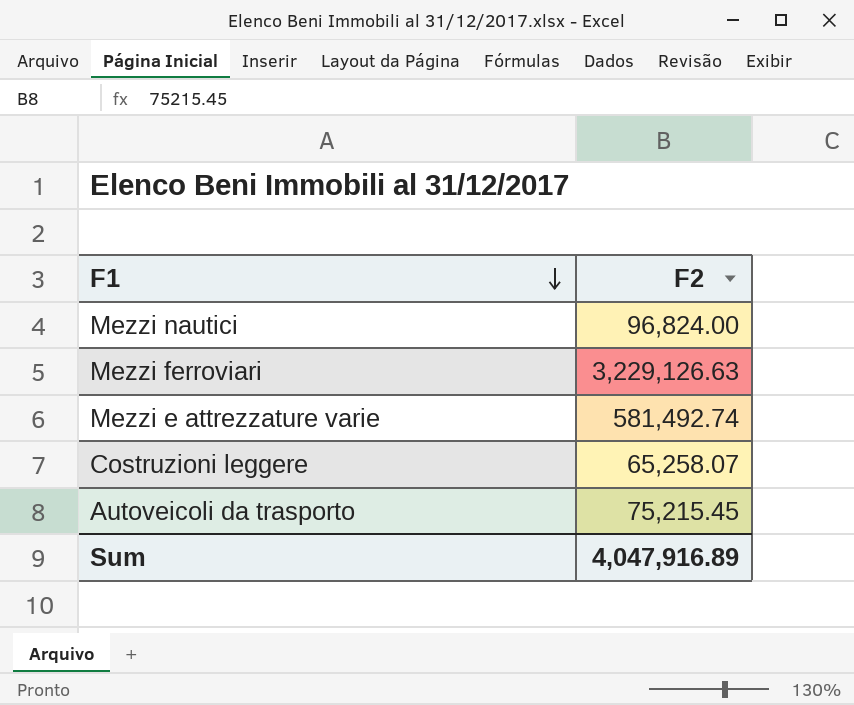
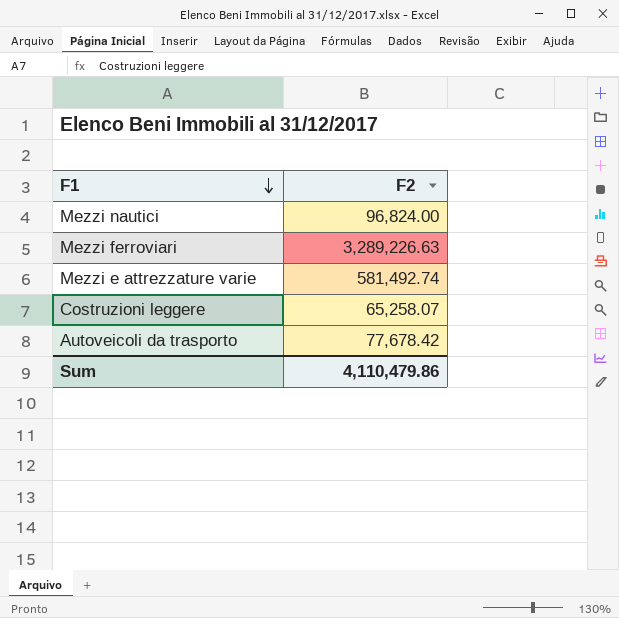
Mezzi ferroviari | F2: 3,229,126.63 -> 3,289,226.63
Autoveicoli da trasporto | F2: 75,215.45 -> 77,678.42
Sum | F2: 4,047,916.89 -> 4,110,479.86

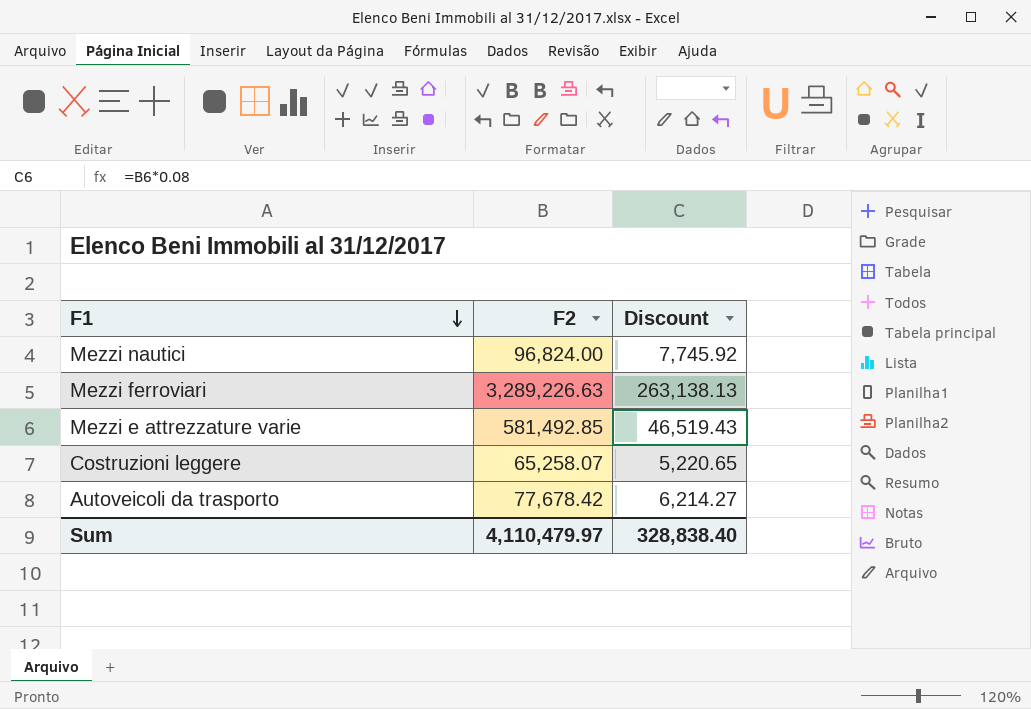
column Discount | formula: none -> [F2] * 0.08
Mezzi e attrezzature varie | F2: 581,492.74 -> 581,492.85
Sum | F2: 4,110,479.86 -> 4,110,479.97

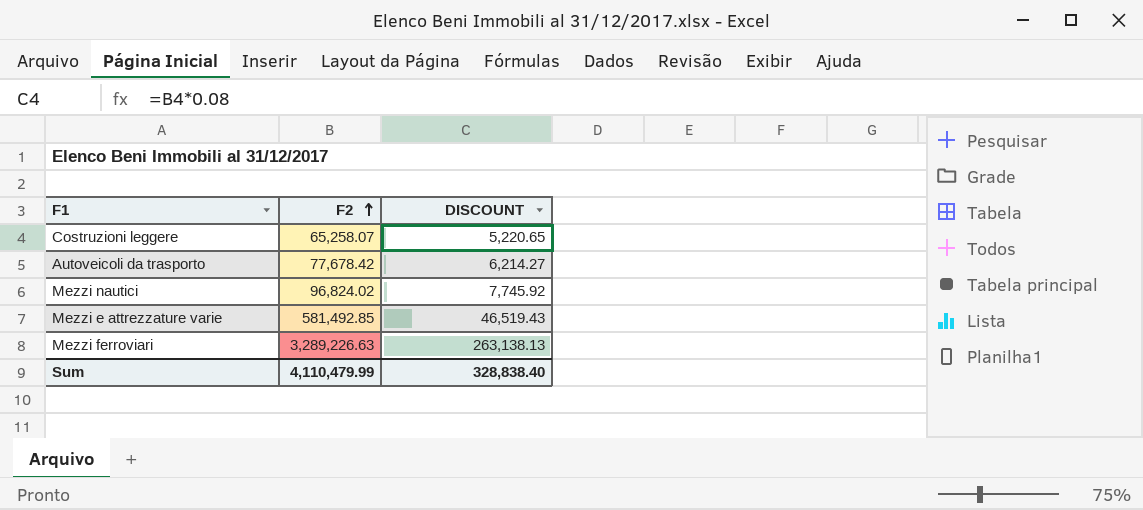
row order: F1 descending -> F2 ascending
column name: Discount -> DISCOUNT
Mezzi nautici | F2: 96,824.00 -> 96,824.02
Sum | F2: 4,110,479.97 -> 4,110,479.99

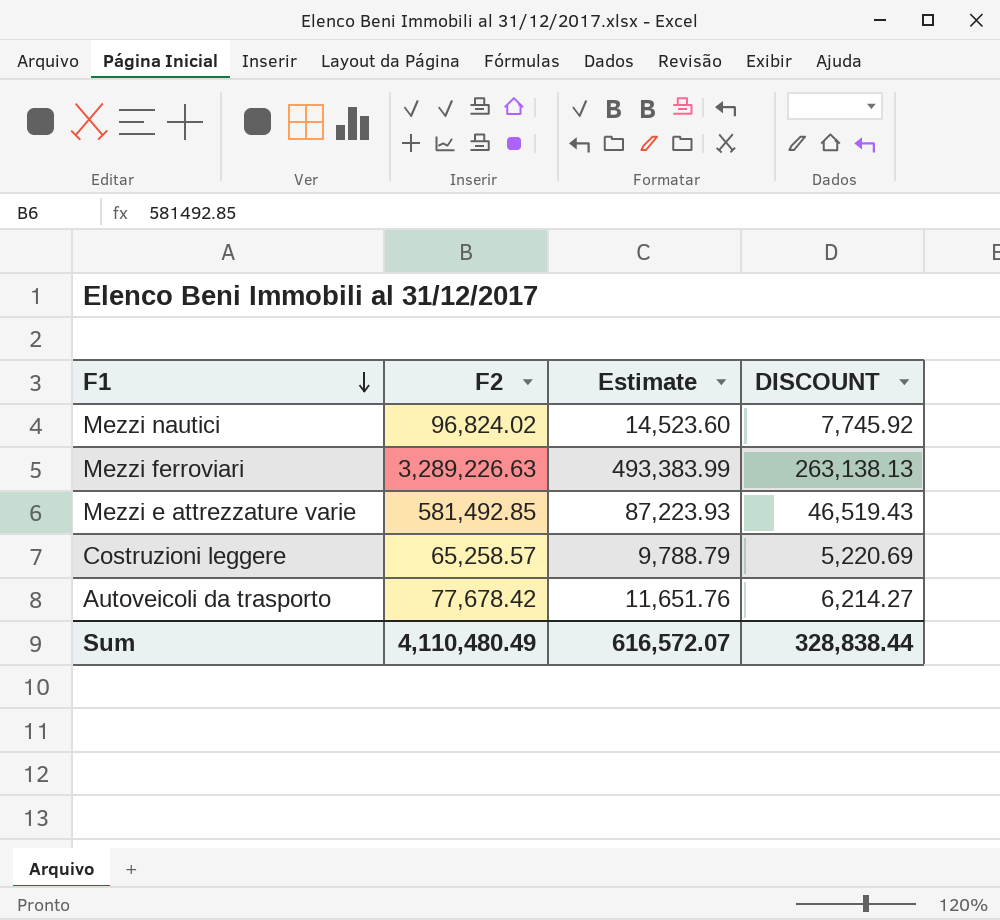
row order: F2 ascending -> F1 descending
column Estimate | formula: none -> [F2] * 0.15
Costruzioni leggere | F2: 65,258.07 -> 65,258.57
Costruzioni leggere | DISCOUNT: 5,220.65 -> 5,220.69
Sum | F2: 4,110,479.99 -> 4,110,480.49
Sum | DISCOUNT: 328,838.40 -> 328,838.44

